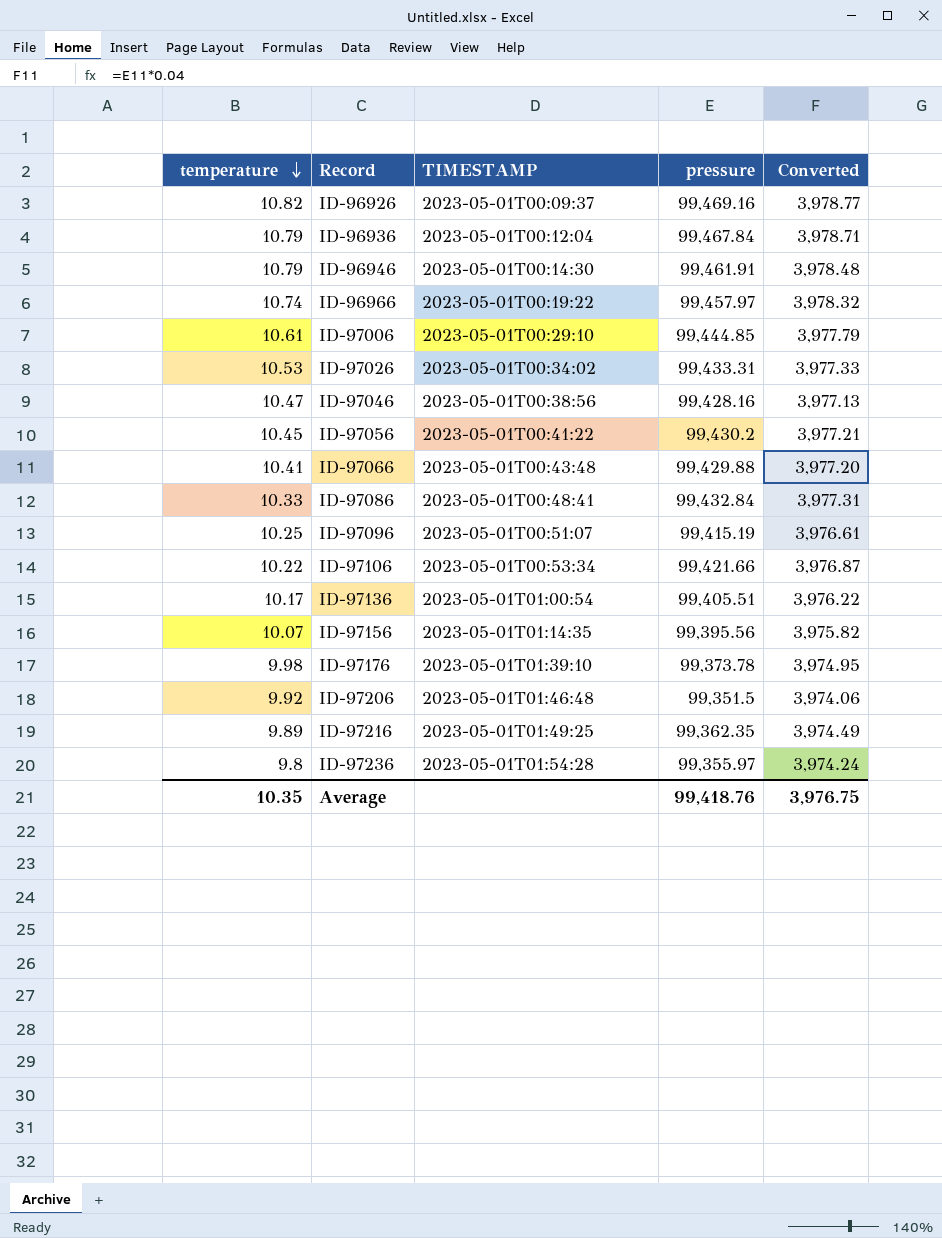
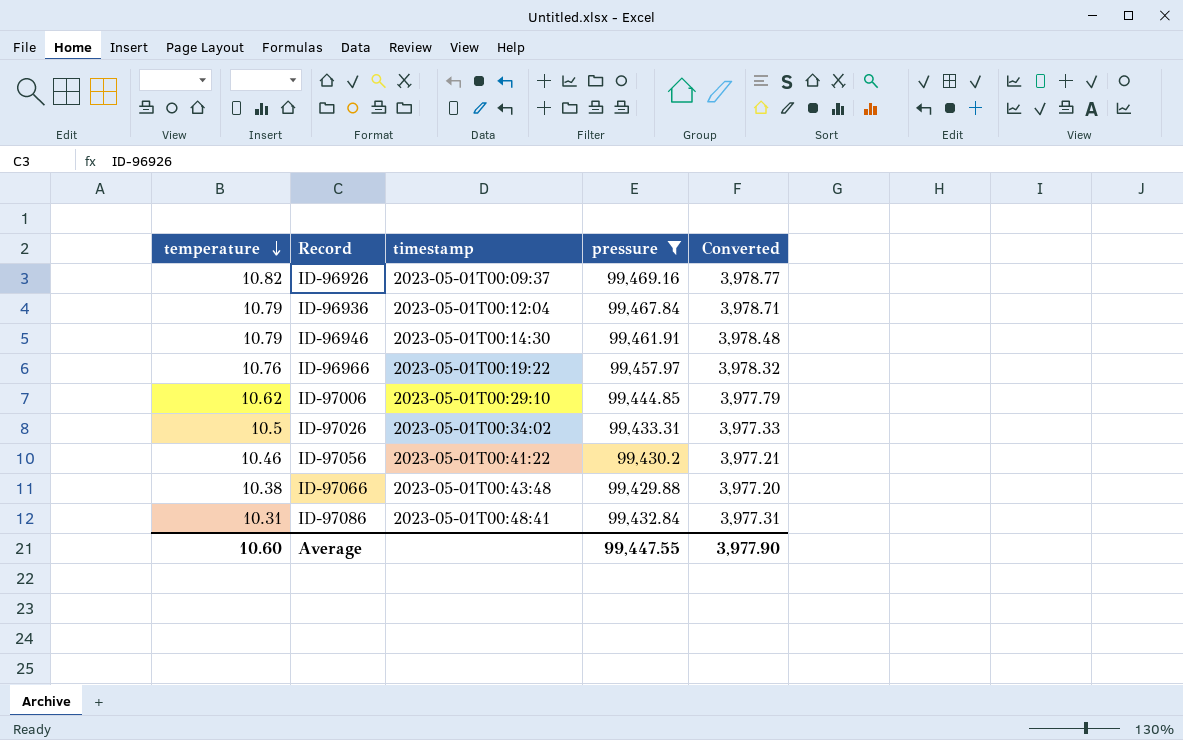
filter: none -> pressure >= 99,429.88
column name: TIMESTAMP -> timestamp
ID-96966 | temperature: 10.74 -> 10.76
ID-97006 | temperature: 10.61 -> 10.62
ID-97026 | temperature: 10.53 -> 10.5
ID-97056 | temperature: 10.45 -> 10.46
ID-97066 | temperature: 10.41 -> 10.38
ID-97086 | temperature: 10.33 -> 10.31
Average | temperature: 10.35 -> 10.60
Average | pressure: 99,418.76 -> 99,447.55
Average | Converted: 3,976.75 -> 3,977.90

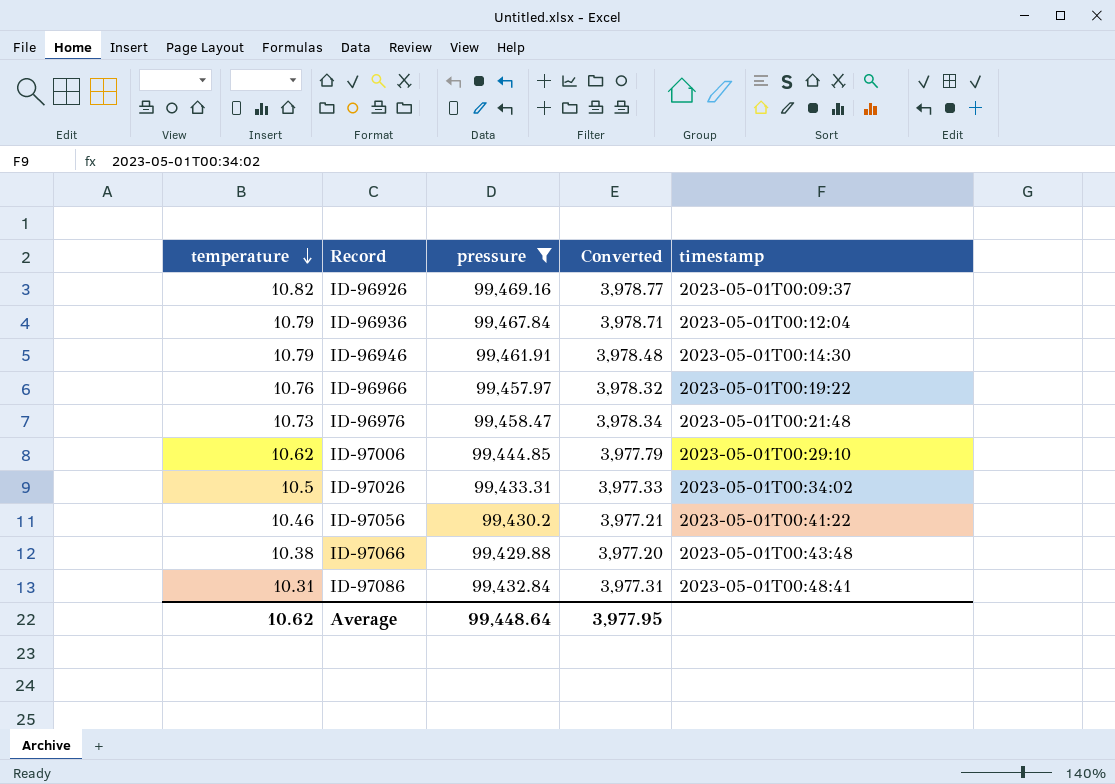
column timestamp | position: 3 -> 5
row ID-96976: none -> 10.73 | 99,458.47 | 3,978.34 | 2023-05-01T00:21:48
Average | temperature: 10.60 -> 10.62
Average | pressure: 99,447.55 -> 99,448.64
Average | Converted: 3,977.90 -> 3,977.95

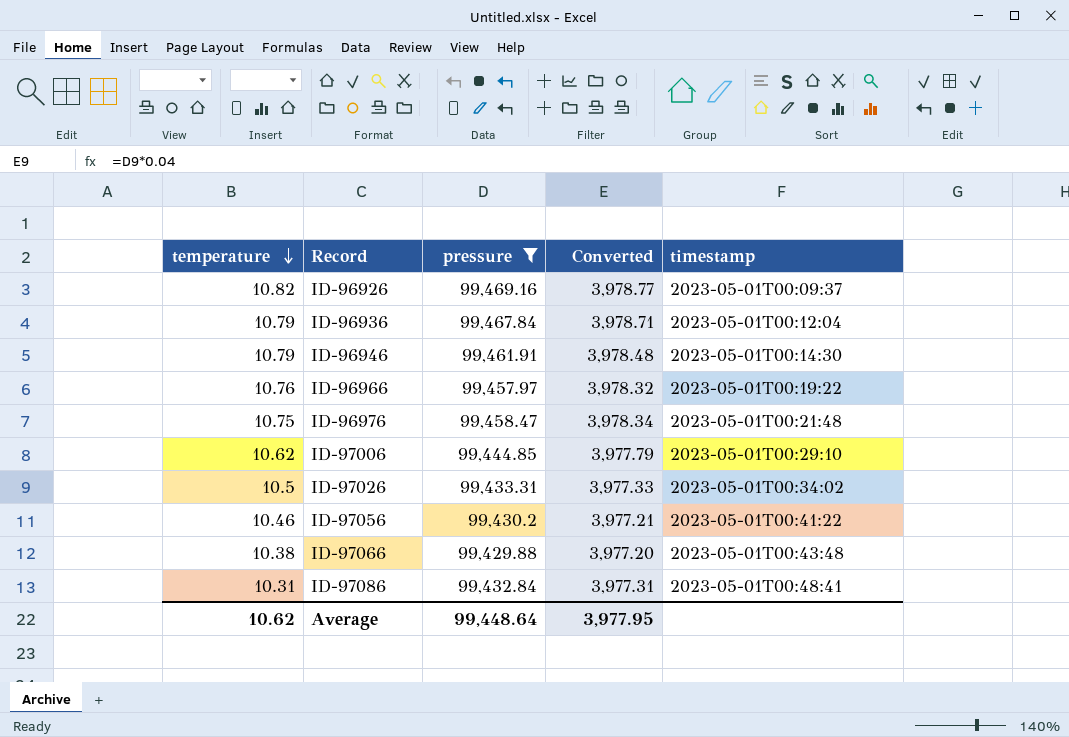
ID-96976 | temperature: 10.73 -> 10.75

